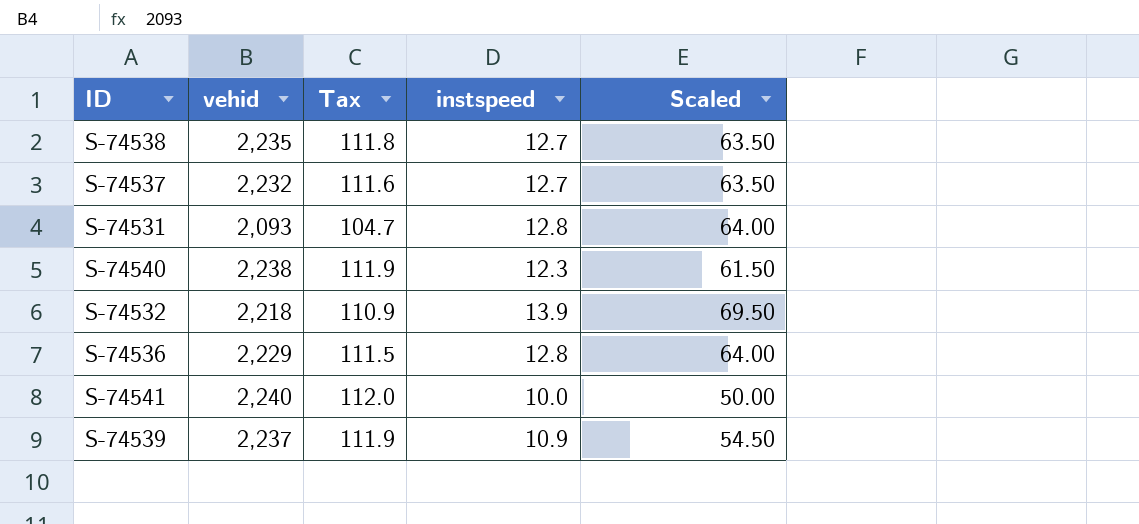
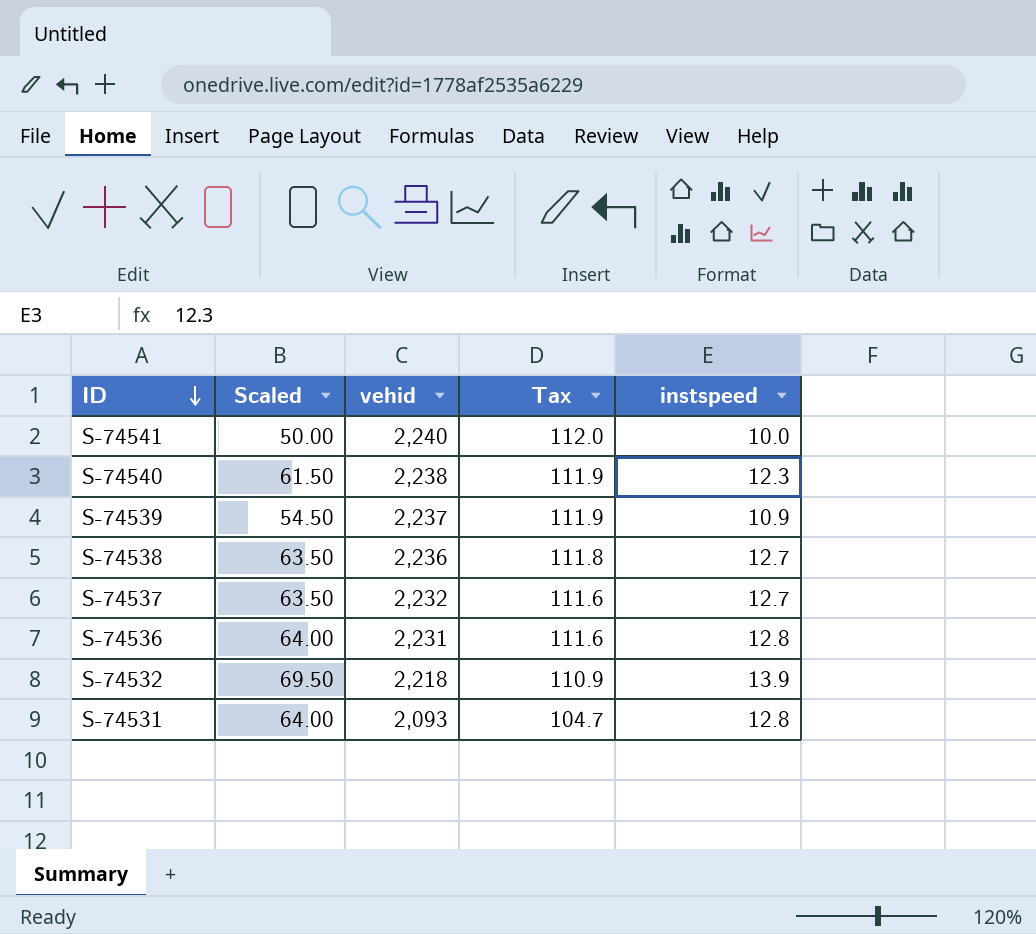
row order: none -> ID descending
column Scaled | position: 5 -> 2
S-74538 | vehid: 2,235 -> 2,236
S-74536 | vehid: 2,229 -> 2,231
S-74536 | Tax: 111.5 -> 111.6

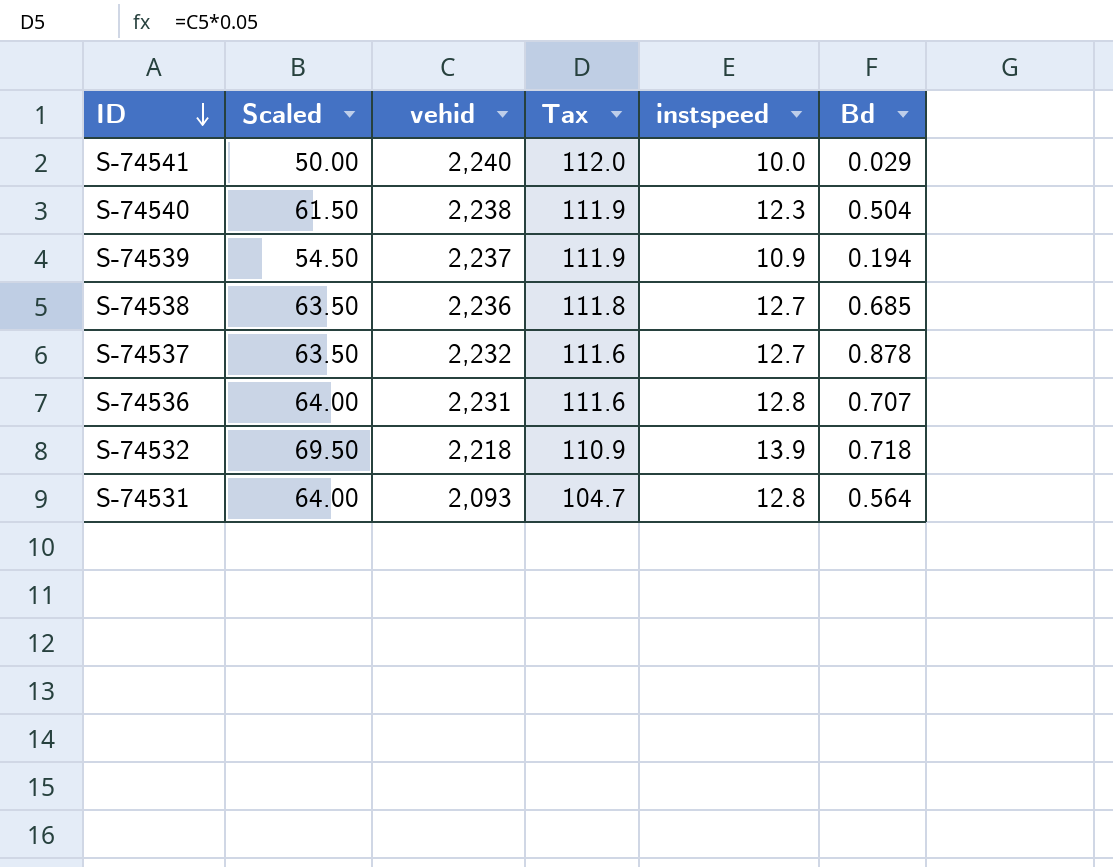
column Bd | position: none -> 6

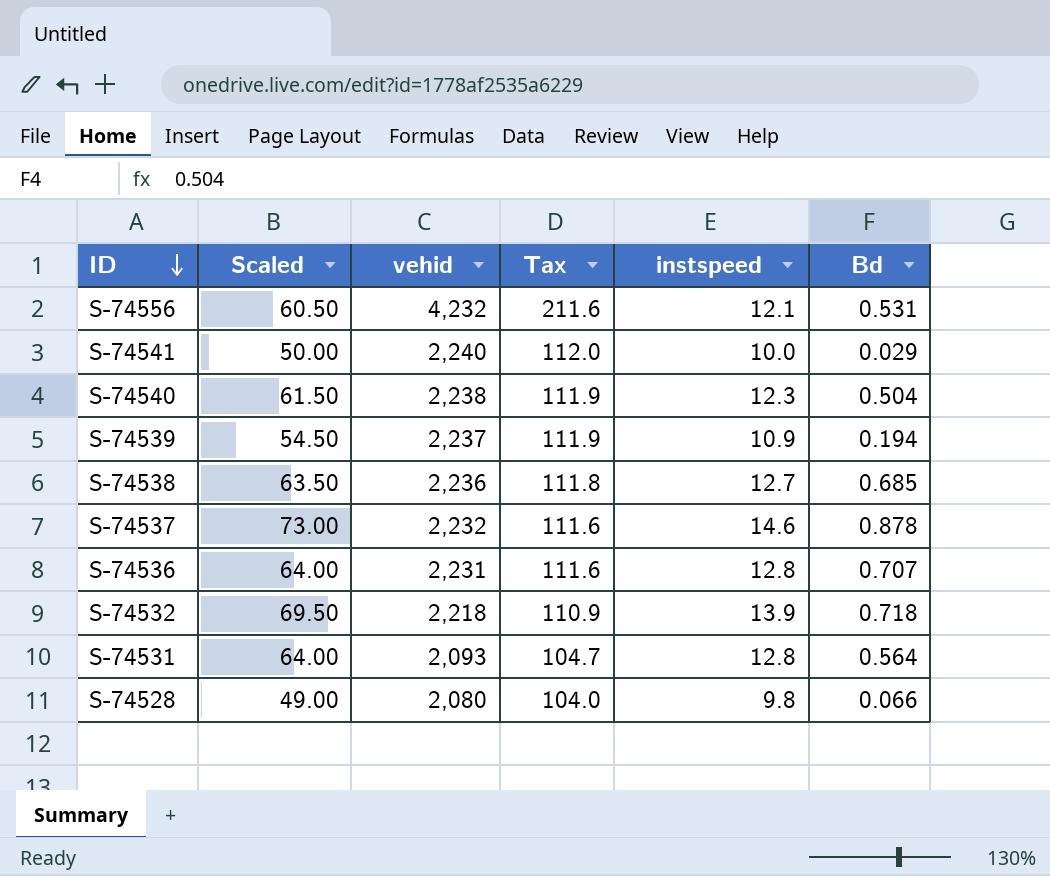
row S-74556: none -> 60.50 | 4,232 | 211.6 | 12.1 | 0.531
S-74537 | Scaled: 63.50 -> 73.00
S-74537 | instspeed: 12.7 -> 14.6
row S-74528: none -> 49.00 | 2,080 | 104.0 | 9.8 | 0.066

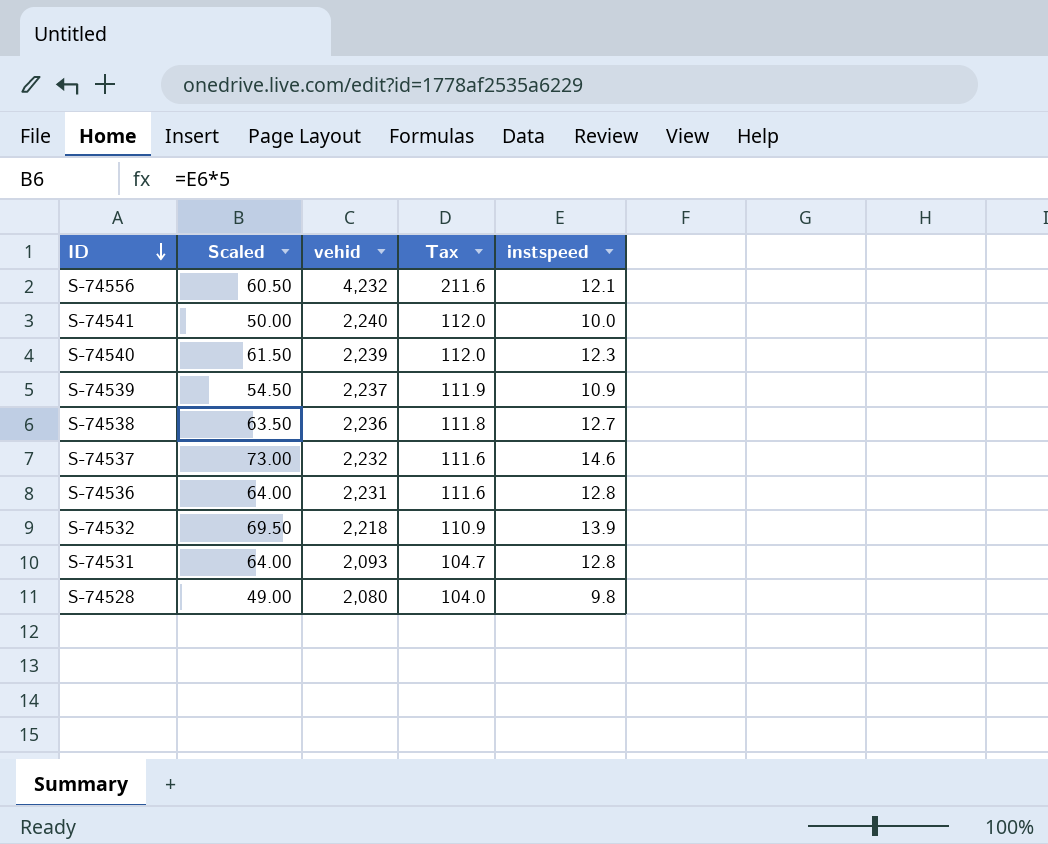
column Bd | position: 6 -> none
S-74540 | vehid: 2,238 -> 2,239
S-74540 | Tax: 111.9 -> 112.0

